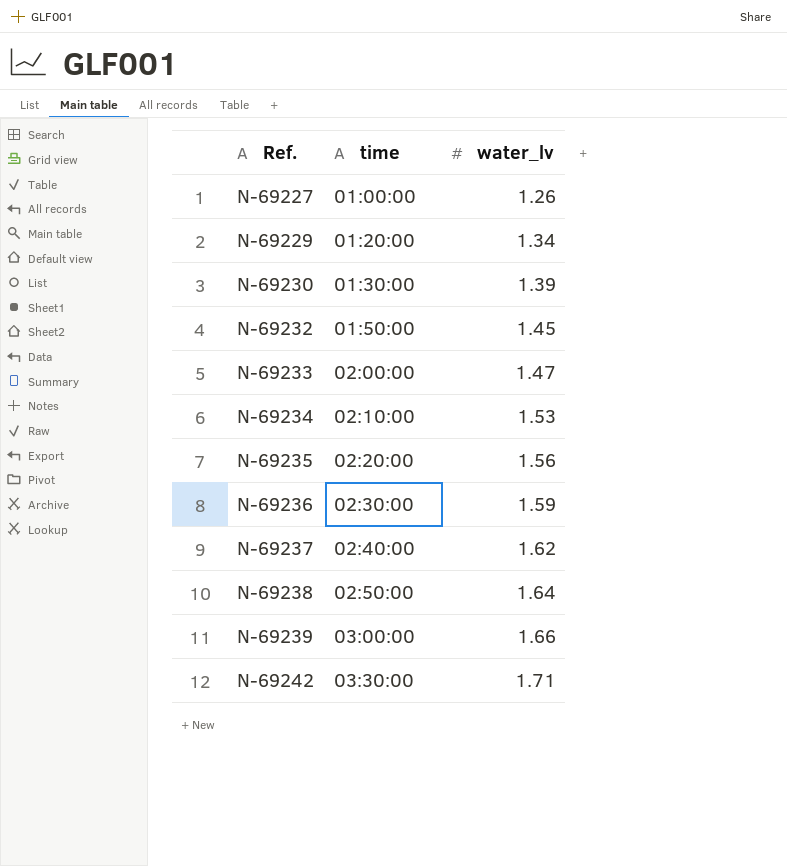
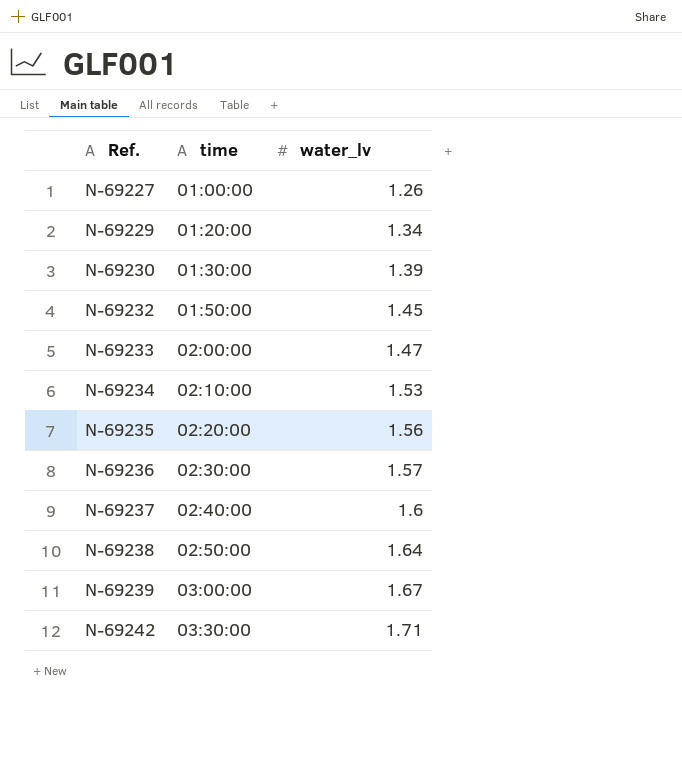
N-69236 | water_lv: 1.59 -> 1.57
N-69237 | water_lv: 1.62 -> 1.6
N-69239 | water_lv: 1.66 -> 1.67

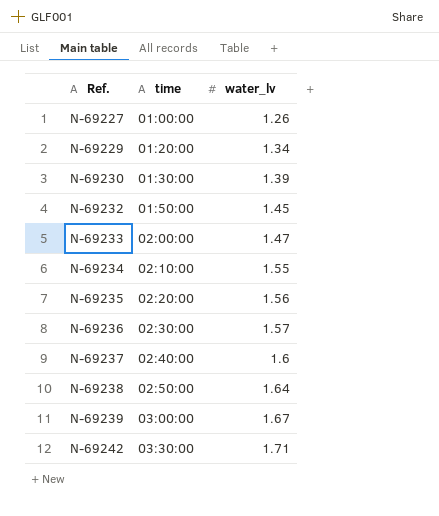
N-69234 | water_lv: 1.53 -> 1.55

